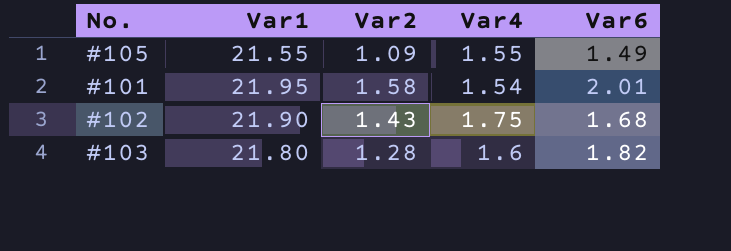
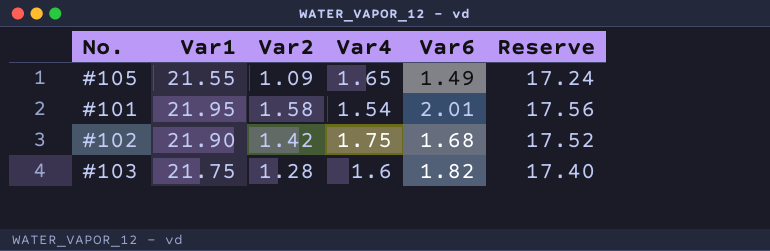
column Reserve | formula: none -> [Var1] * 0.8
#105 | Var4: 1.55 -> 1.65
#102 | Var2: 1.43 -> 1.42
#103 | Var1: 21.80 -> 21.75

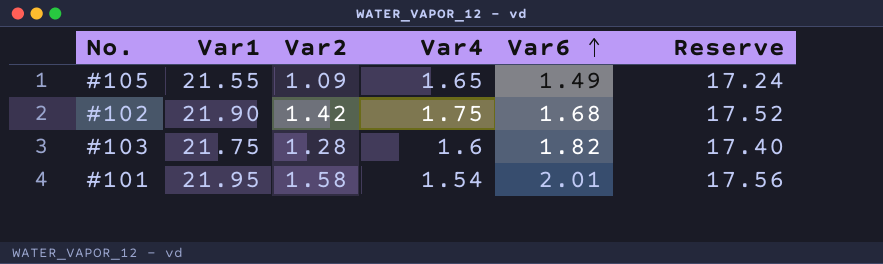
row order: none -> Var6 ascending

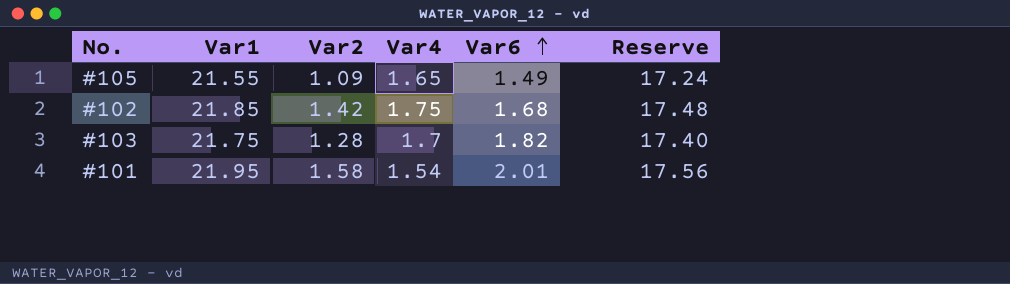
#102 | Var1: 21.90 -> 21.85
#102 | Reserve: 17.52 -> 17.48
#103 | Var4: 1.6 -> 1.7

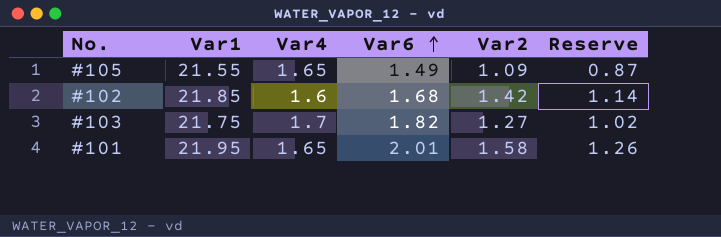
column Var2 | position: 3 -> 5
column Reserve | formula: [Var1] * 0.8 -> [Var2] * 0.8
#102 | Var4: 1.75 -> 1.6
#103 | Var2: 1.28 -> 1.27
#101 | Var4: 1.54 -> 1.65

